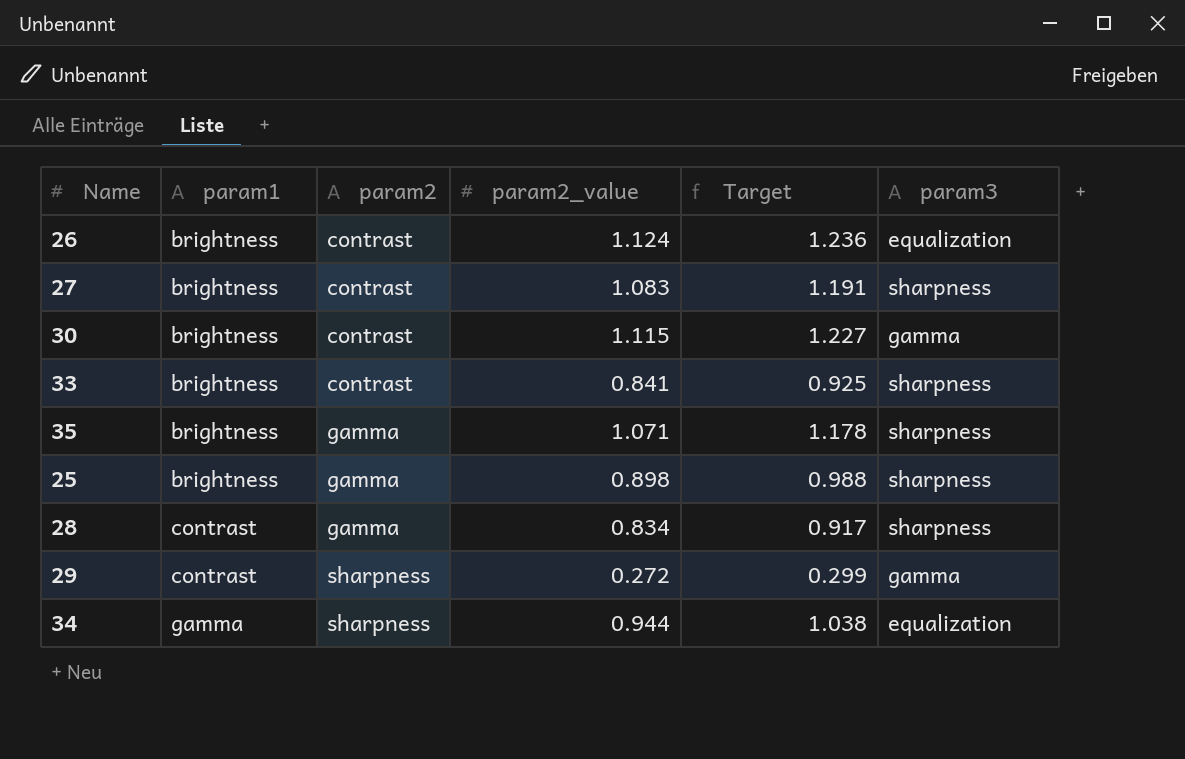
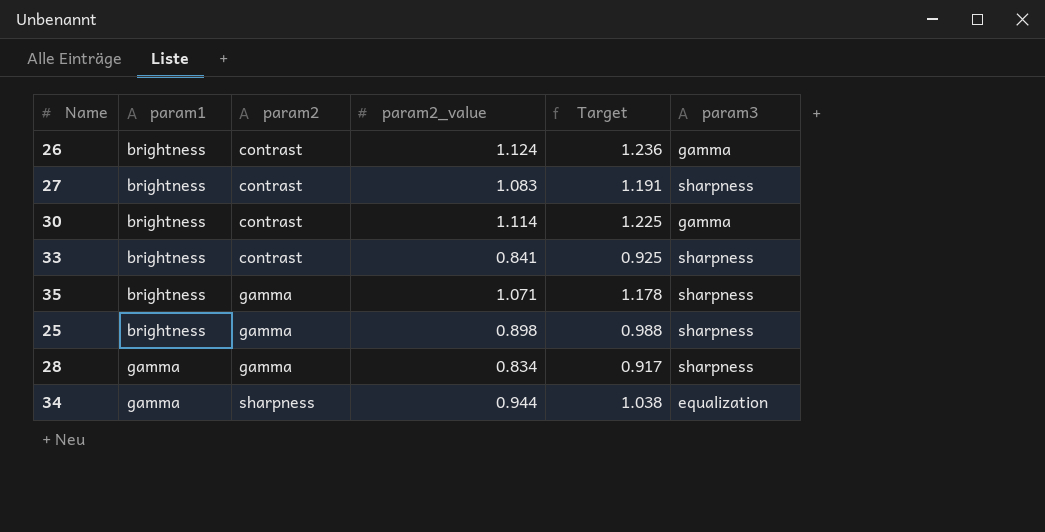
row 29: contrast | sharpness | 0.272 | 0.299 | gamma -> none
26 | param3: equalization -> gamma
30 | param2_value: 1.115 -> 1.114
30 | Target: 1.227 -> 1.225
28 | param1: contrast -> gamma

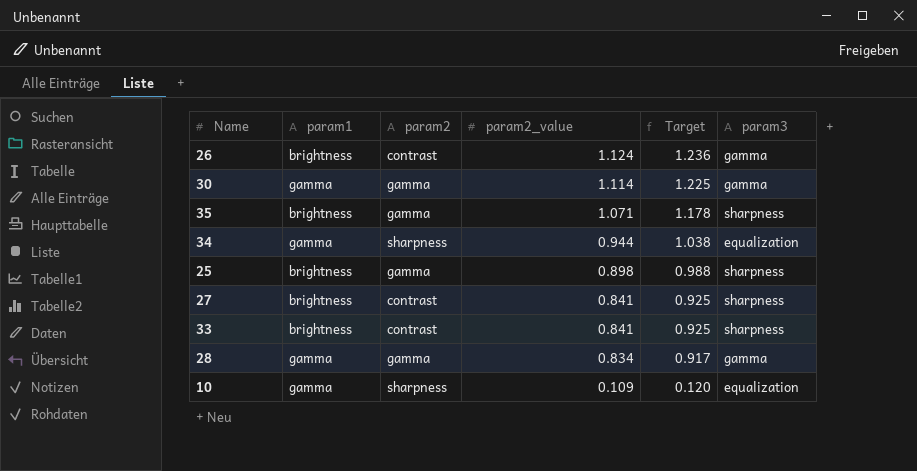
row order: param1 ascending -> param2_value descending
30 | param1: brightness -> gamma
30 | param2: contrast -> gamma
27 | param2_value: 1.083 -> 0.841
27 | Target: 1.191 -> 0.925
28 | param3: sharpness -> gamma
row 10: none -> gamma | sharpness | 0.109 | 0.120 | equalization

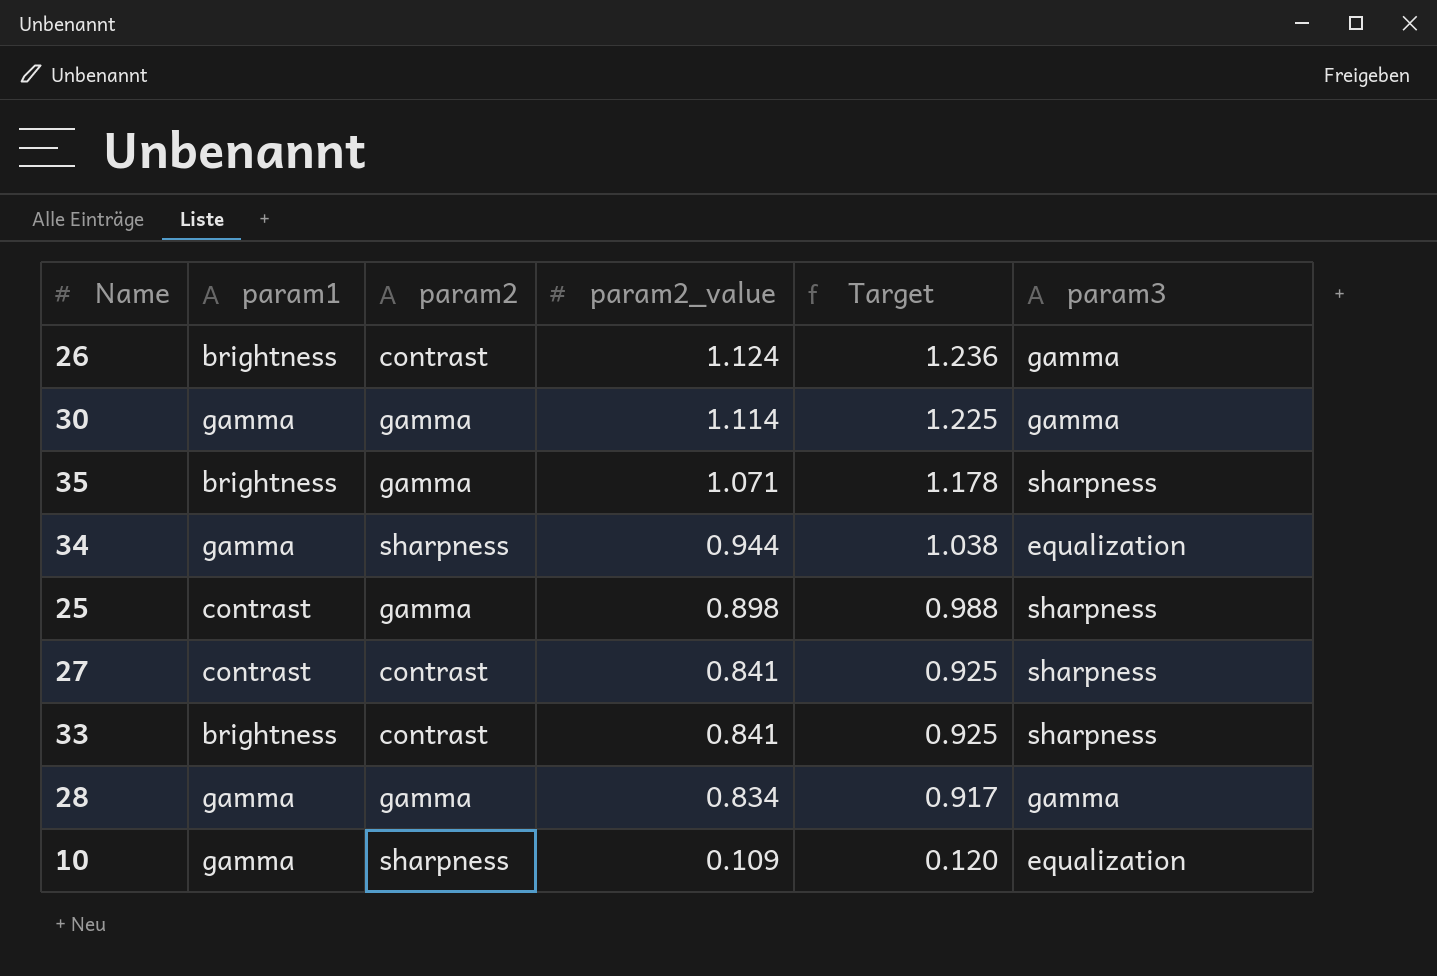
25 | param1: brightness -> contrast
27 | param1: brightness -> contrast

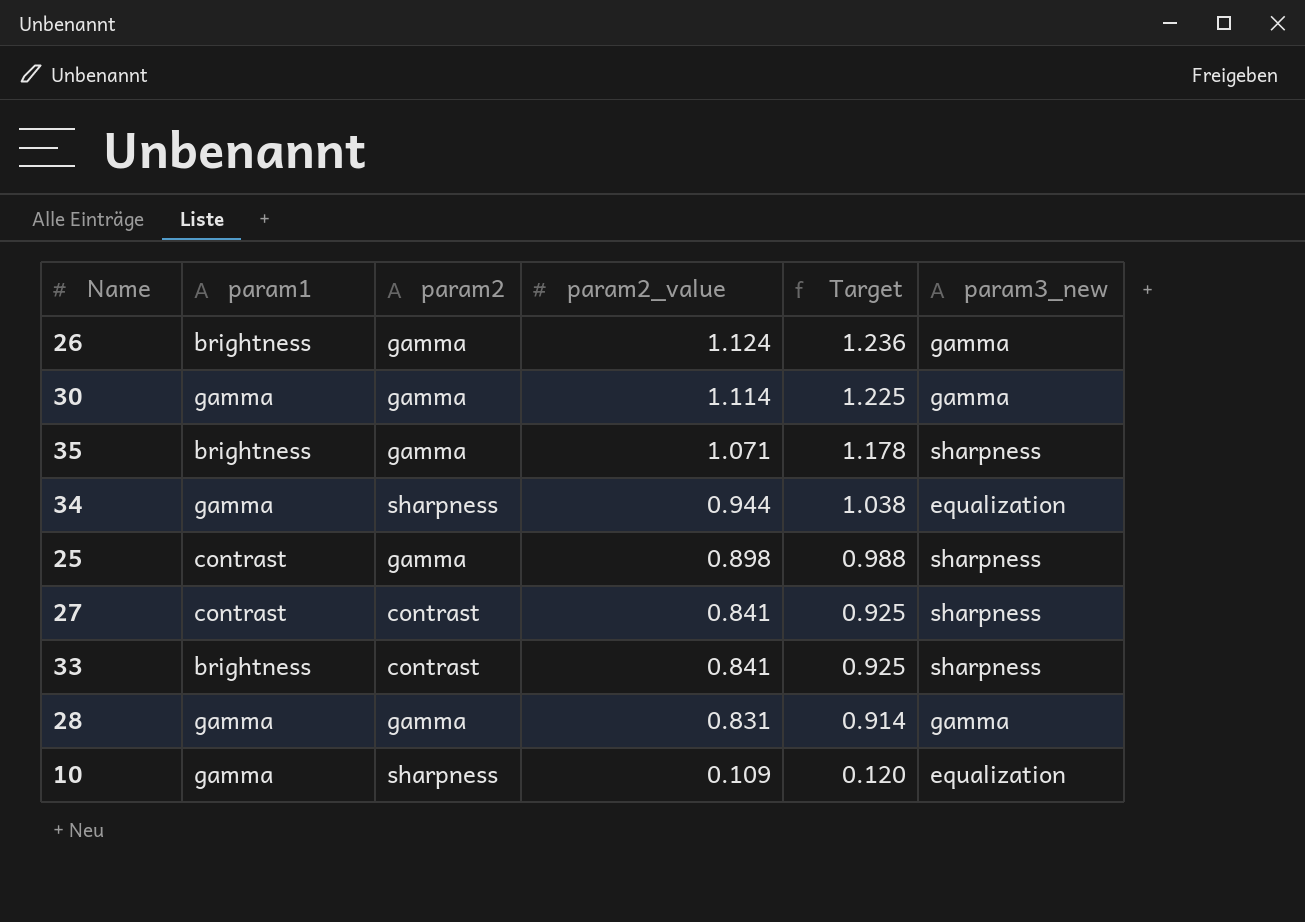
column name: param3 -> param3_new
26 | param2: contrast -> gamma
28 | param2_value: 0.834 -> 0.831
28 | Target: 0.917 -> 0.914

